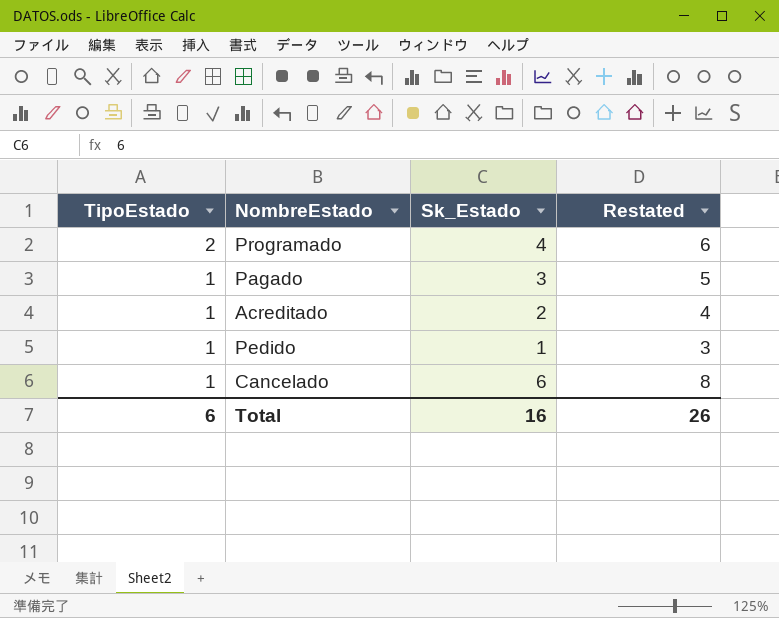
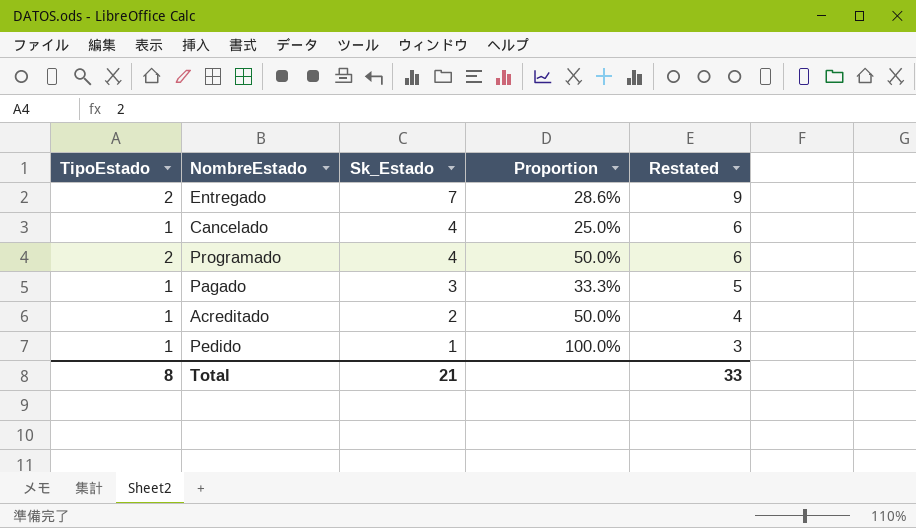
row order: TipoEstado descending -> Sk_Estado descending
column Proportion | formula: none -> [TipoEstado] / [Sk_Estado]
row Entregado: none -> 2 | 7 | 28.6% | 9
Cancelado | Sk_Estado: 6 -> 4
Cancelado | Restated: 8 -> 6
Total | TipoEstado: 6 -> 8
Total | Sk_Estado: 16 -> 21
Total | Restated: 26 -> 33

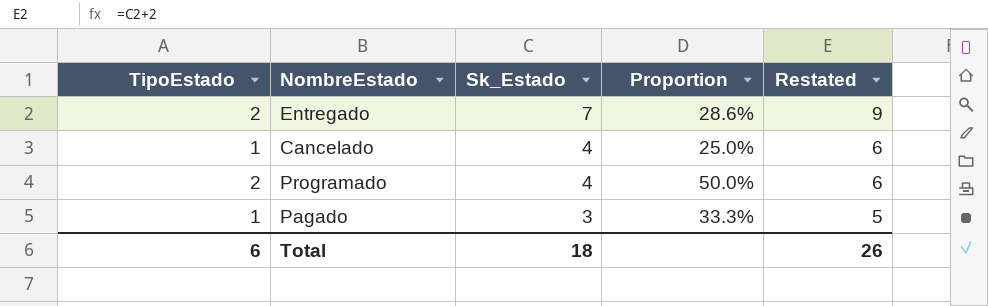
row Acreditado: 1 | 2 | 50.0% | 4 -> none
row Pedido: 1 | 1 | 100.0% | 3 -> none
Total | TipoEstado: 8 -> 6
Total | Sk_Estado: 21 -> 18
Total | Restated: 33 -> 26

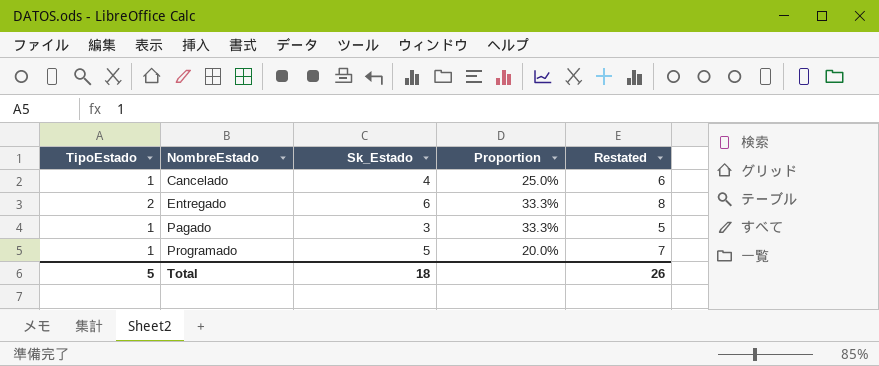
row order: Sk_Estado descending -> NombreEstado ascending
Entregado | Sk_Estado: 7 -> 6
Entregado | Proportion: 28.6% -> 33.3%
Entregado | Restated: 9 -> 8
Programado | TipoEstado: 2 -> 1
Programado | Sk_Estado: 4 -> 5
Programado | Proportion: 50.0% -> 20.0%
Programado | Restated: 6 -> 7
Total | TipoEstado: 6 -> 5

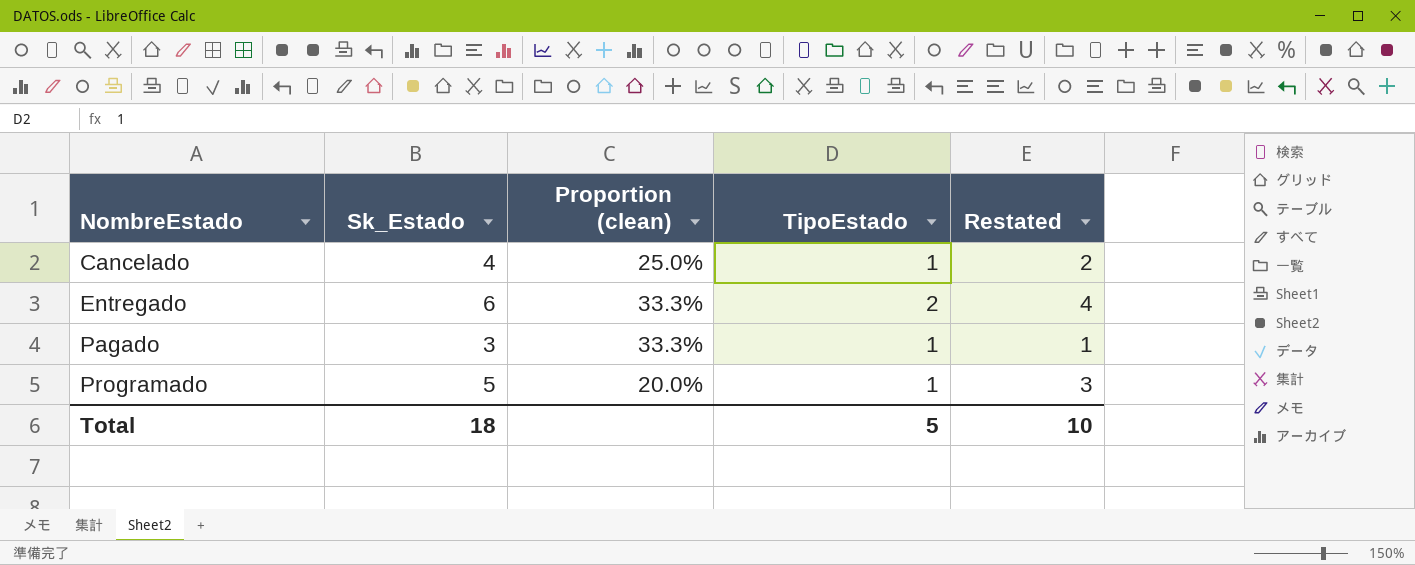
column name: Proportion -> Proportion (clean)
column TipoEstado | position: 1 -> 4
column Restated | formula: [Sk_Estado] + 2 -> [Sk_Estado] - 2
Total | Restated: 26 -> 10

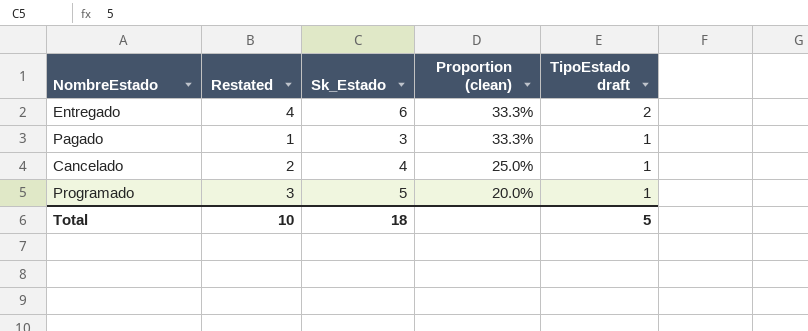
row order: NombreEstado ascending -> Proportion (clean) descending
column Restated | position: 5 -> 2
column name: TipoEstado -> TipoEstado draft

